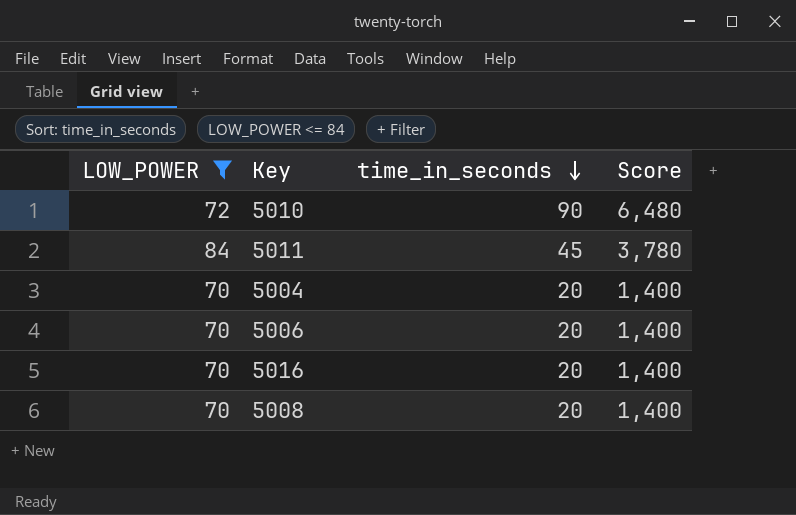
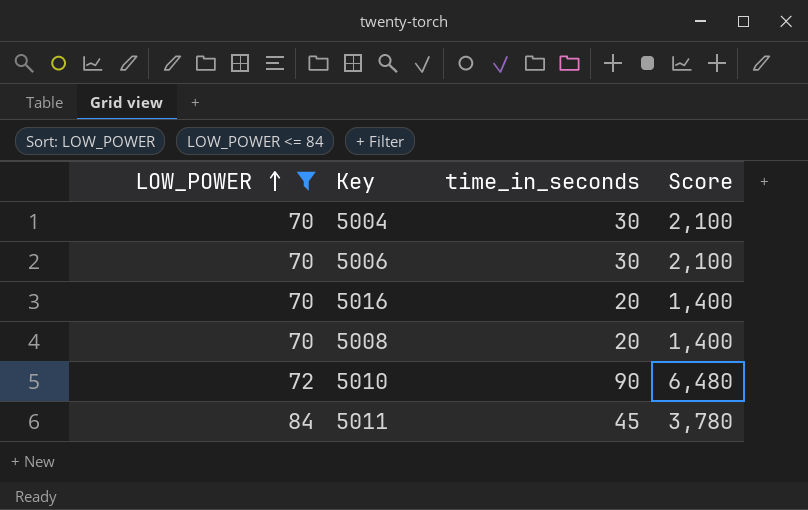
row order: time_in_seconds descending -> LOW_POWER ascending
5004 | time_in_seconds: 20 -> 30
5004 | Score: 1,400 -> 2,100
5006 | time_in_seconds: 20 -> 30
5006 | Score: 1,400 -> 2,100

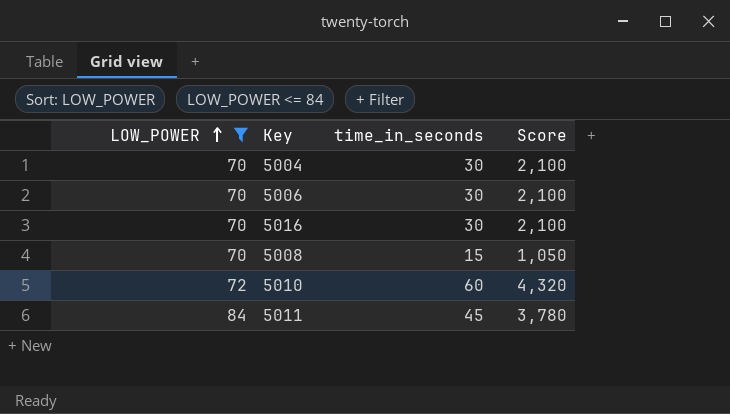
5016 | time_in_seconds: 20 -> 30
5016 | Score: 1,400 -> 2,100
5008 | time_in_seconds: 20 -> 15
5008 | Score: 1,400 -> 1,050
5010 | time_in_seconds: 90 -> 60
5010 | Score: 6,480 -> 4,320

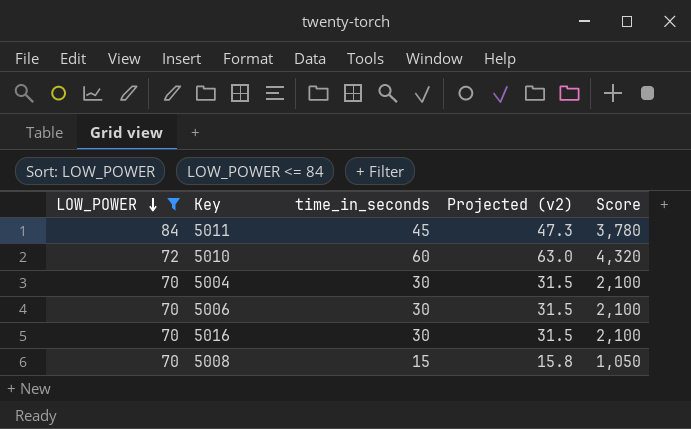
row order: LOW_POWER ascending -> LOW_POWER descending
column Projected (v2) | formula: none -> [time_in_seconds] * 1.05

